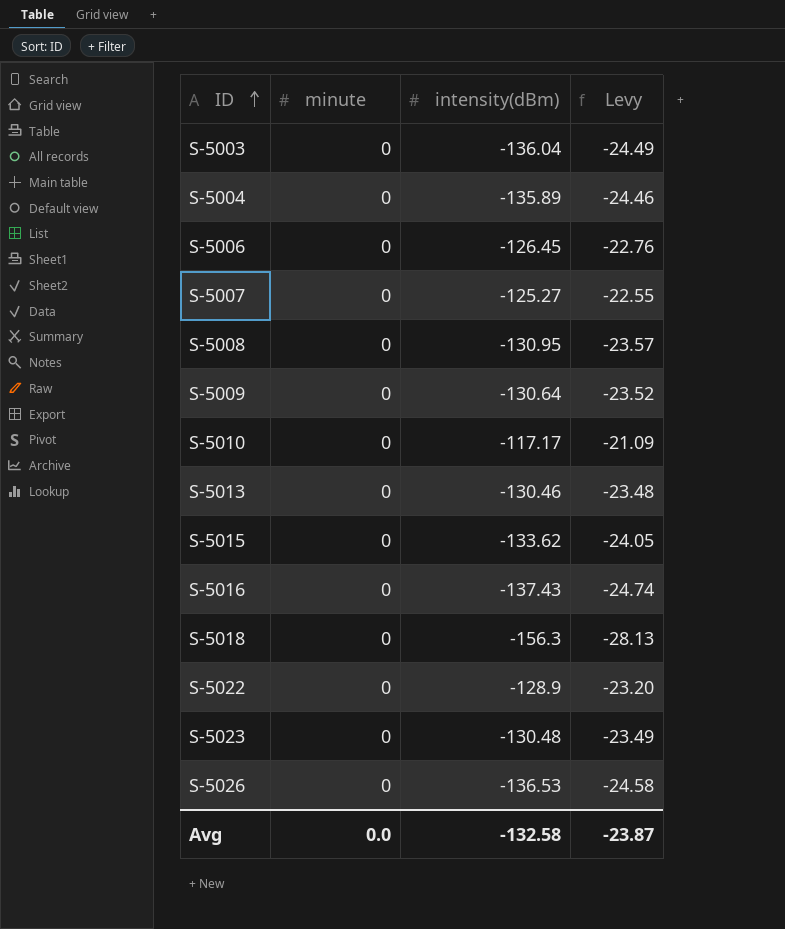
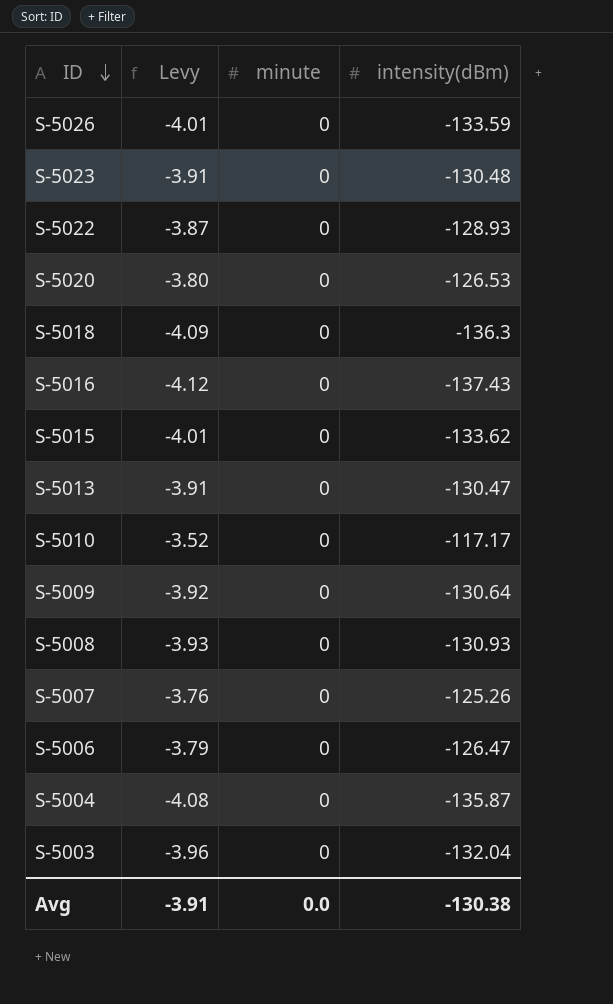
row order: ID ascending -> ID descending
column Levy | formula: [intensity(dBm)] * 0.18 -> [intensity(dBm)] * 0.03
column Levy | position: 4 -> 2
S-5026 | intensity(dBm): -136.53 -> -133.59
S-5022 | intensity(dBm): -128.9 -> -128.93
row S-5020: none -> -3.80 | 0 | -126.53
S-5018 | intensity(dBm): -156.3 -> -136.3
S-5013 | intensity(dBm): -130.46 -> -130.47
S-5008 | intensity(dBm): -130.95 -> -130.93
S-5007 | intensity(dBm): -125.27 -> -125.26
S-5006 | intensity(dBm): -126.45 -> -126.47
S-5004 | intensity(dBm): -135.89 -> -135.87
S-5003 | intensity(dBm): -136.04 -> -132.04
Avg | Levy: -23.87 -> -3.91
Avg | intensity(dBm): -132.58 -> -130.38

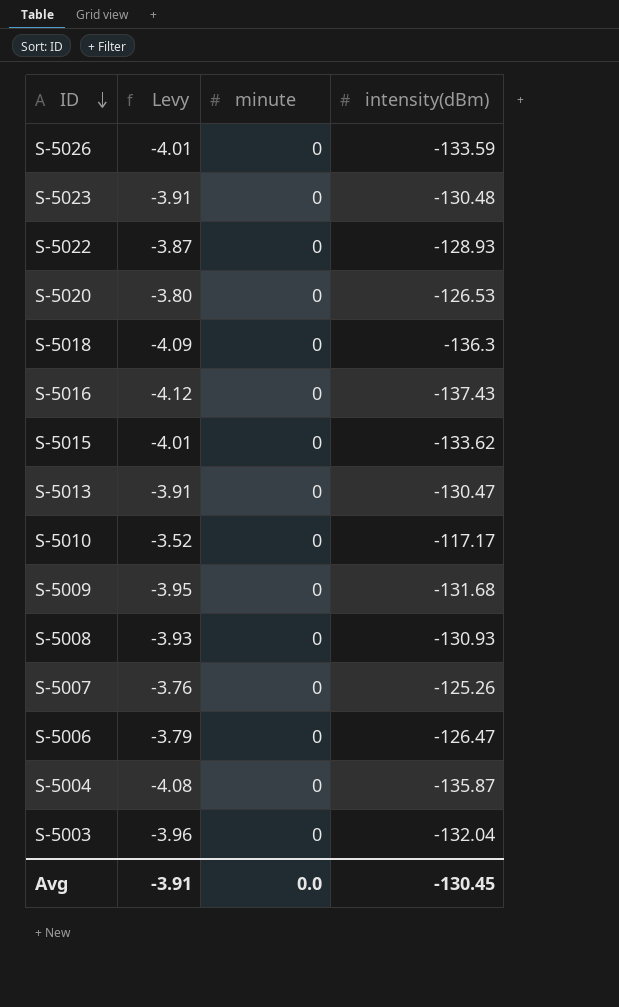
S-5009 | Levy: -3.92 -> -3.95
S-5009 | intensity(dBm): -130.64 -> -131.68
Avg | intensity(dBm): -130.38 -> -130.45

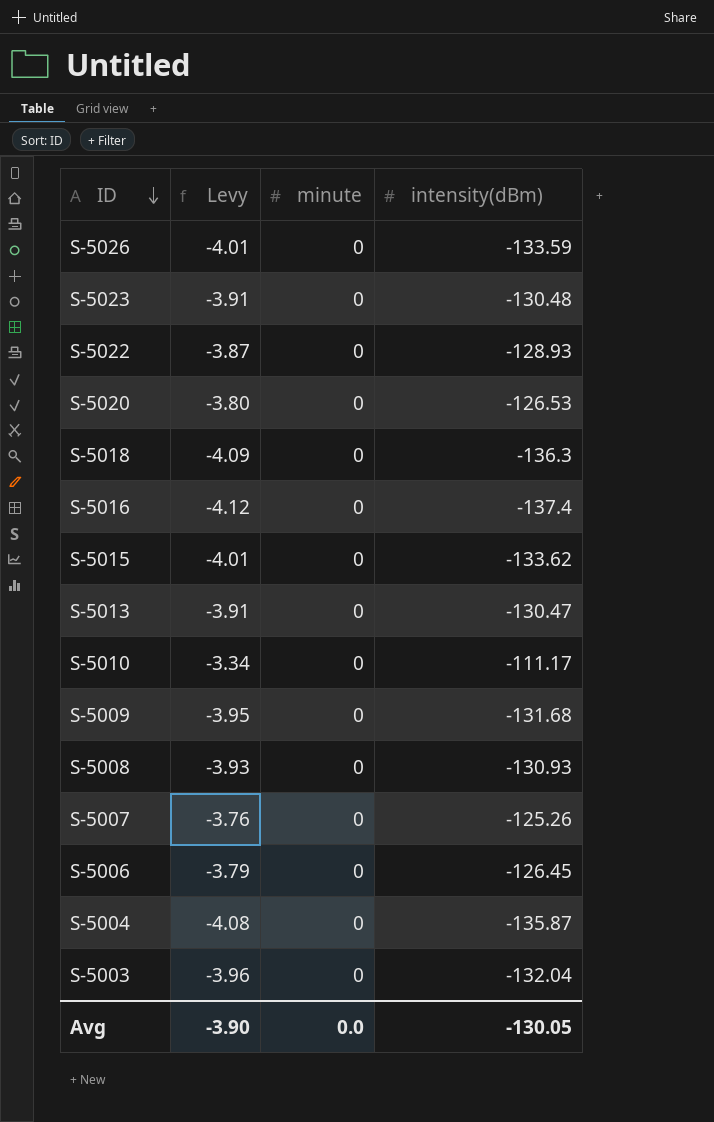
S-5016 | intensity(dBm): -137.43 -> -137.4
S-5010 | Levy: -3.52 -> -3.34
S-5010 | intensity(dBm): -117.17 -> -111.17
S-5006 | intensity(dBm): -126.47 -> -126.45
Avg | Levy: -3.91 -> -3.90
Avg | intensity(dBm): -130.45 -> -130.05

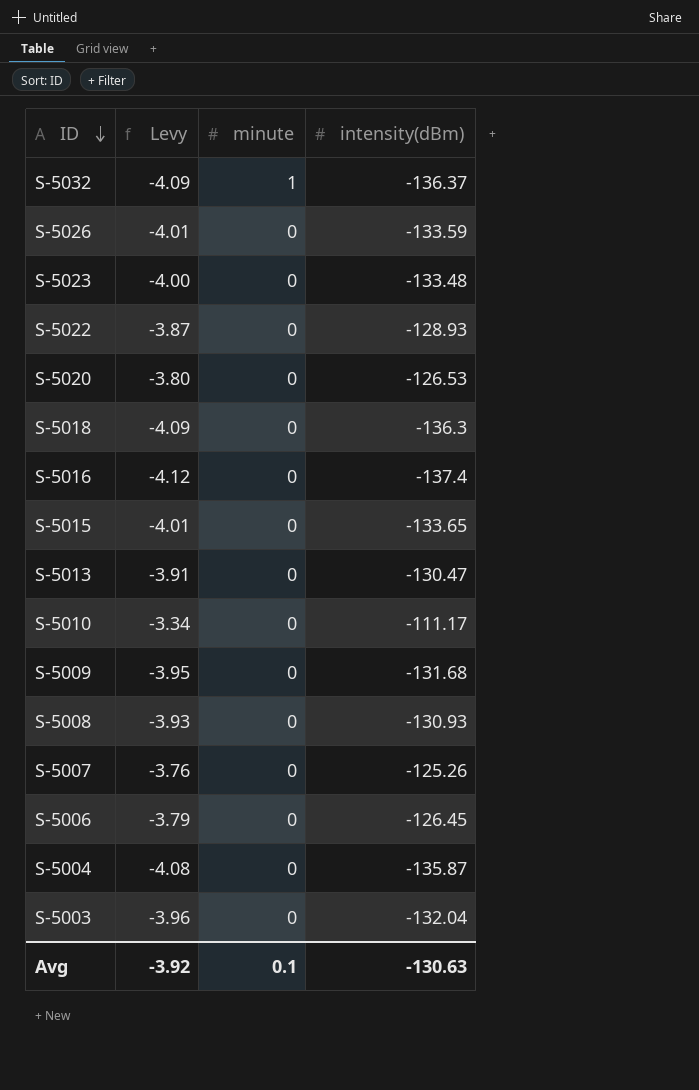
row S-5032: none -> -4.09 | 1 | -136.37
S-5023 | Levy: -3.91 -> -4.00
S-5023 | intensity(dBm): -130.48 -> -133.48
S-5015 | intensity(dBm): -133.62 -> -133.65
Avg | Levy: -3.90 -> -3.92
Avg | minute: 0.0 -> 0.1
Avg | intensity(dBm): -130.05 -> -130.63

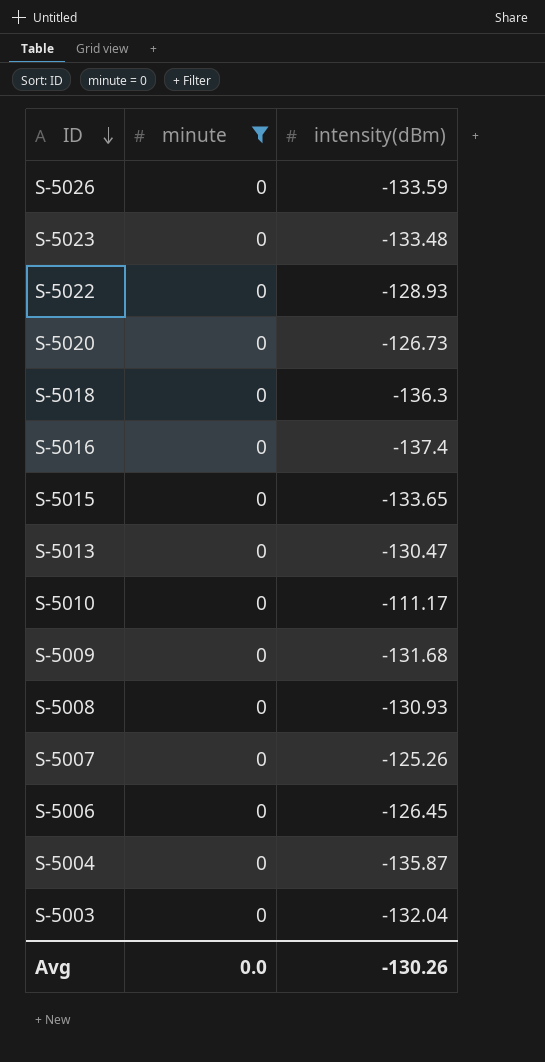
filter: none -> minute = 0
column Levy | formula: [intensity(dBm)] * 0.03 -> none
S-5020 | intensity(dBm): -126.53 -> -126.73
Avg | minute: 0.1 -> 0.0
Avg | intensity(dBm): -130.63 -> -130.26

